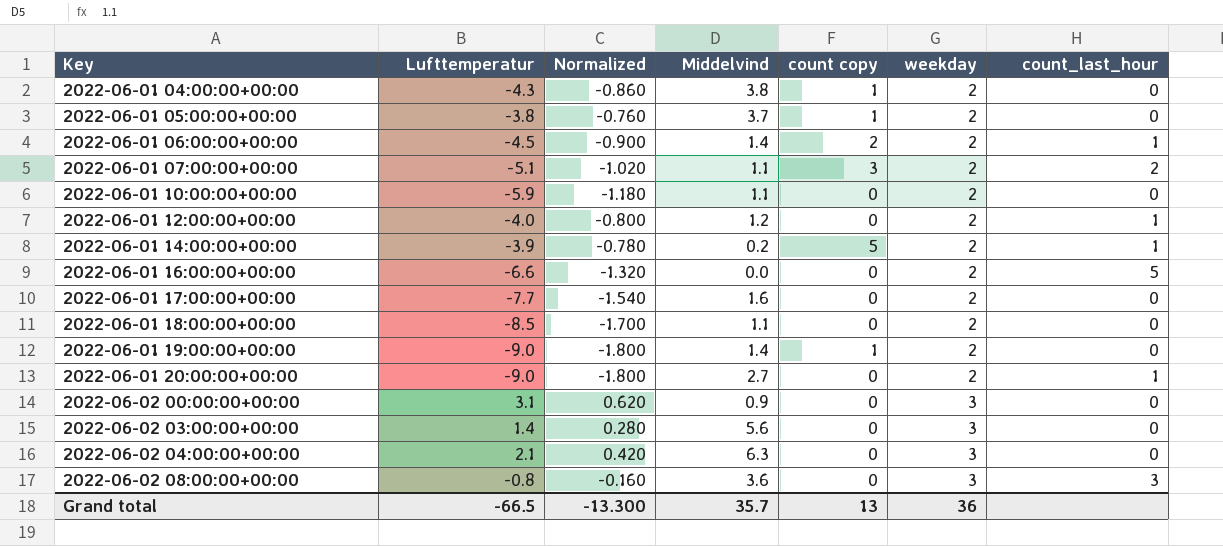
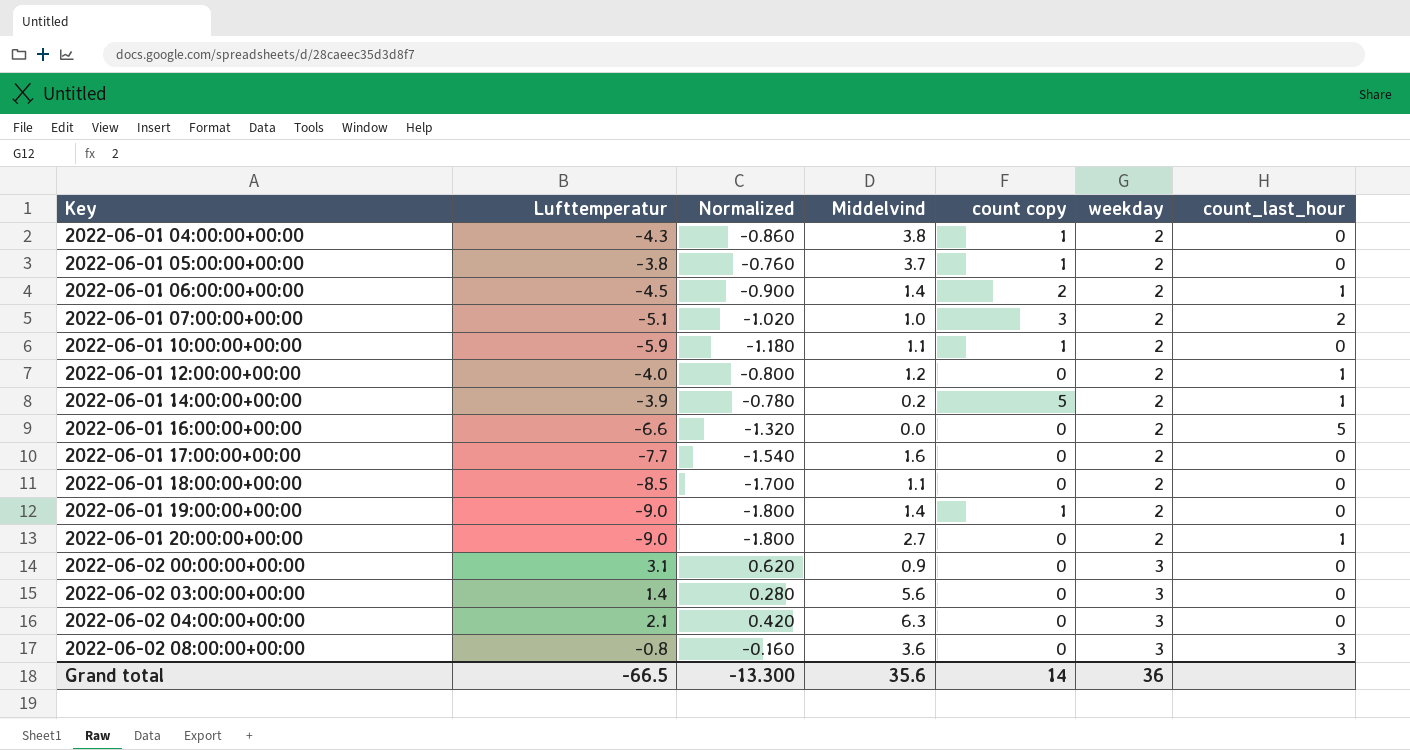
2022-06-01 07:00:00+00:00 | Middelvind: 1.1 -> 1.0
2022-06-01 10:00:00+00:00 | count copy: 0 -> 1
Grand total | Middelvind: 35.7 -> 35.6
Grand total | count copy: 13 -> 14

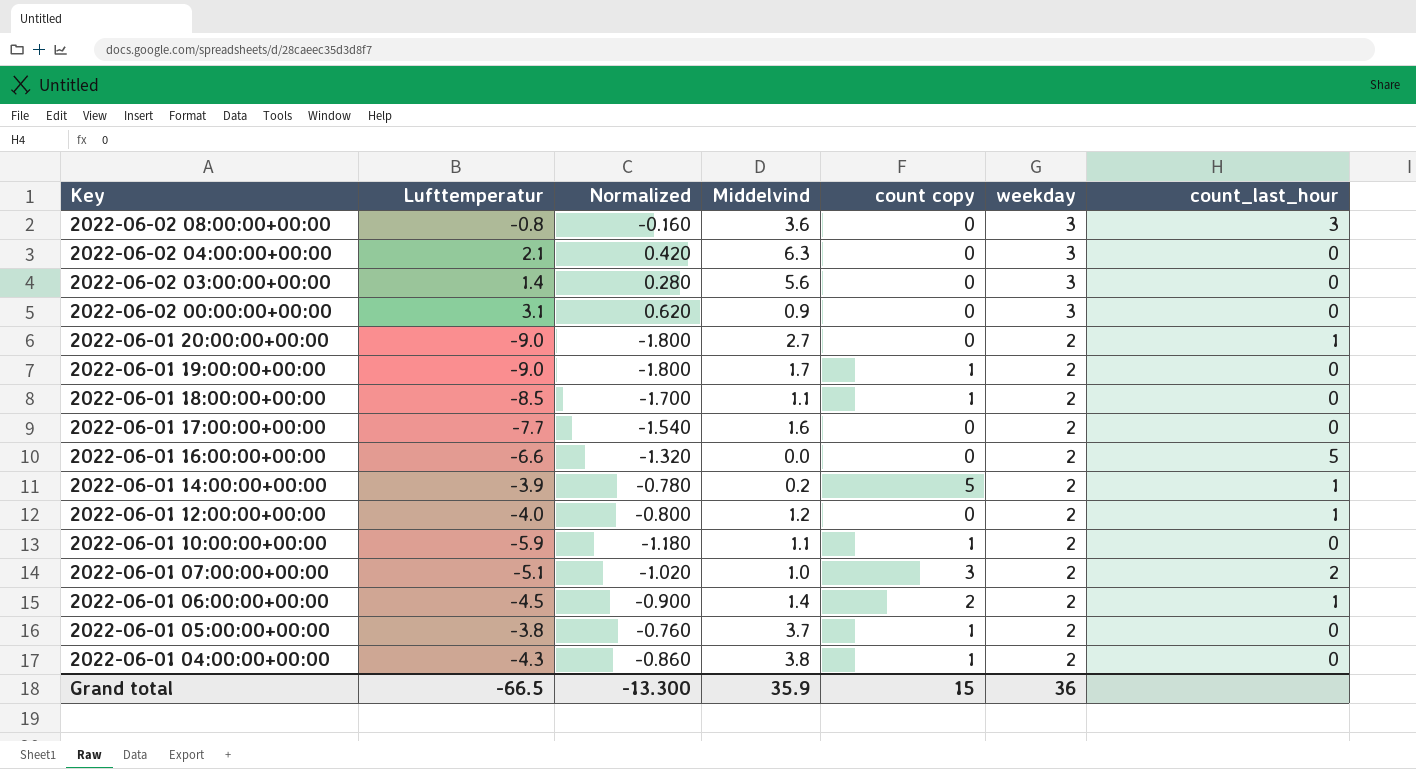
row order: Key ascending -> Key descending
2022-06-01 19:00:00+00:00 | Middelvind: 1.4 -> 1.7
2022-06-01 18:00:00+00:00 | count copy: 0 -> 1
Grand total | Middelvind: 35.6 -> 35.9
Grand total | count copy: 14 -> 15

